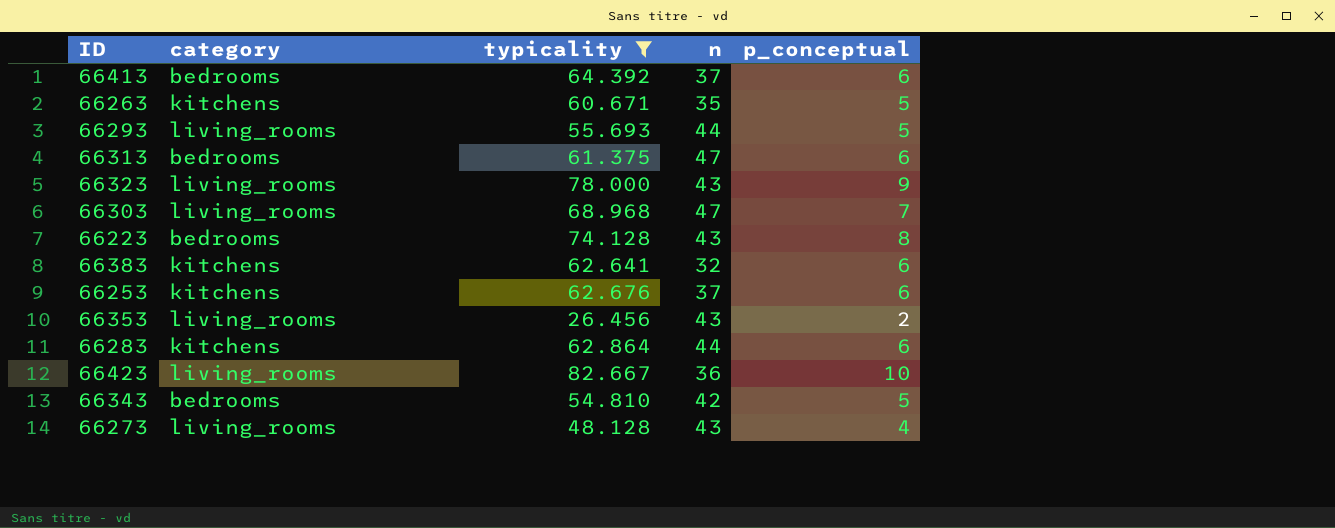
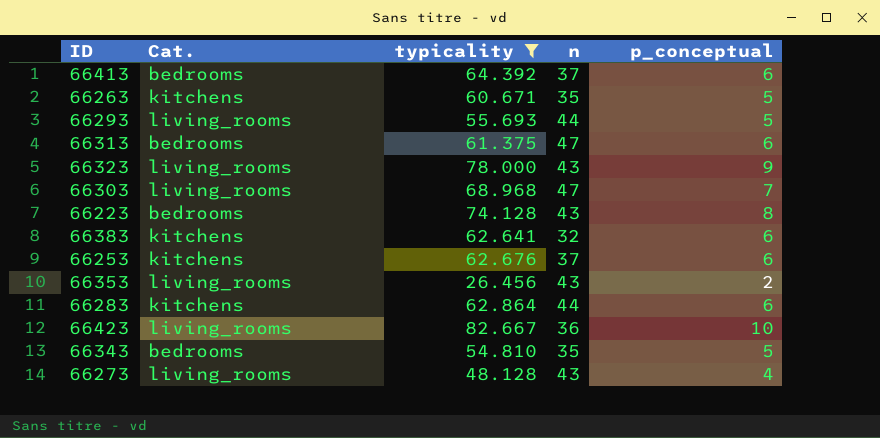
column name: category -> Cat.
66343 | n: 42 -> 35

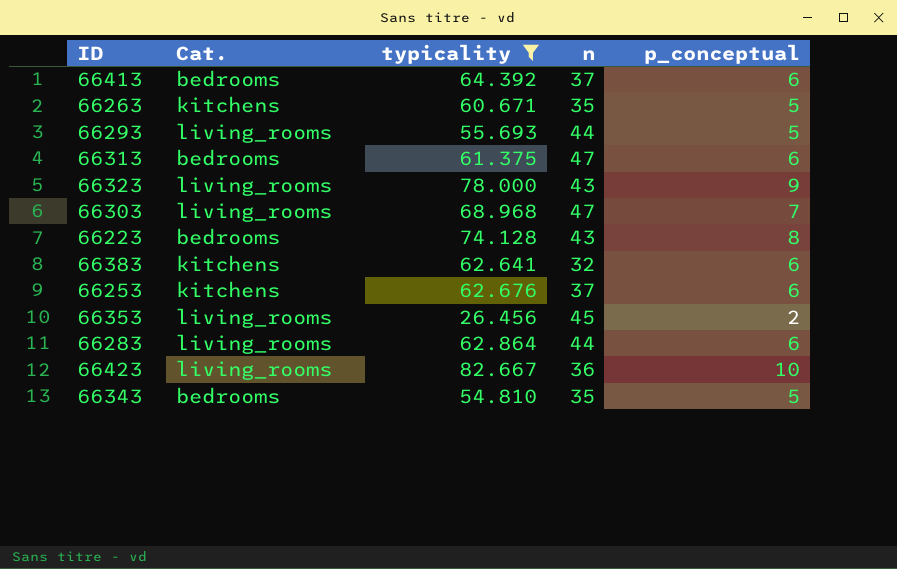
row 66273: living_rooms | 48.128 | 43 | 4 -> none
66353 | n: 43 -> 45
66283 | Cat.: kitchens -> living_rooms

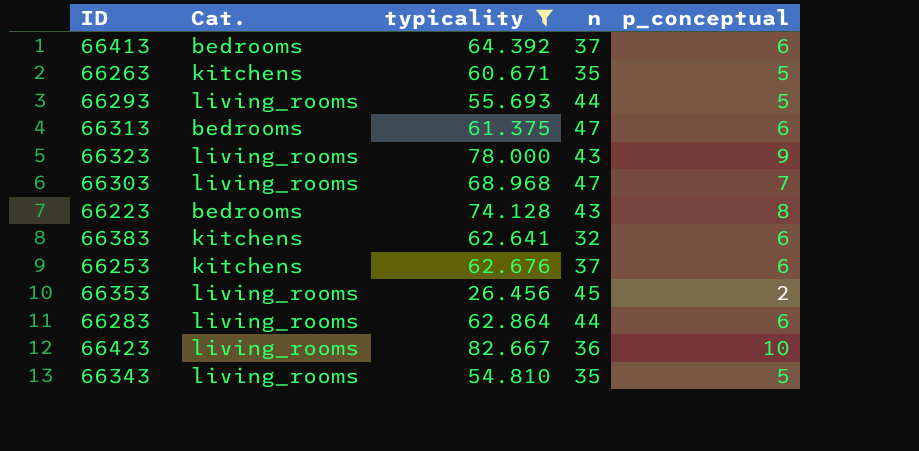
66343 | Cat.: bedrooms -> living_rooms

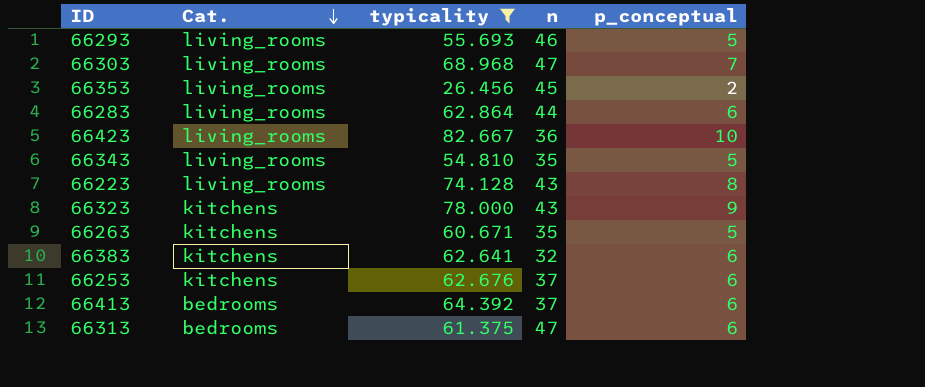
row order: none -> Cat. descending
66293 | n: 44 -> 46
66223 | Cat.: bedrooms -> living_rooms
66323 | Cat.: living_rooms -> kitchens

